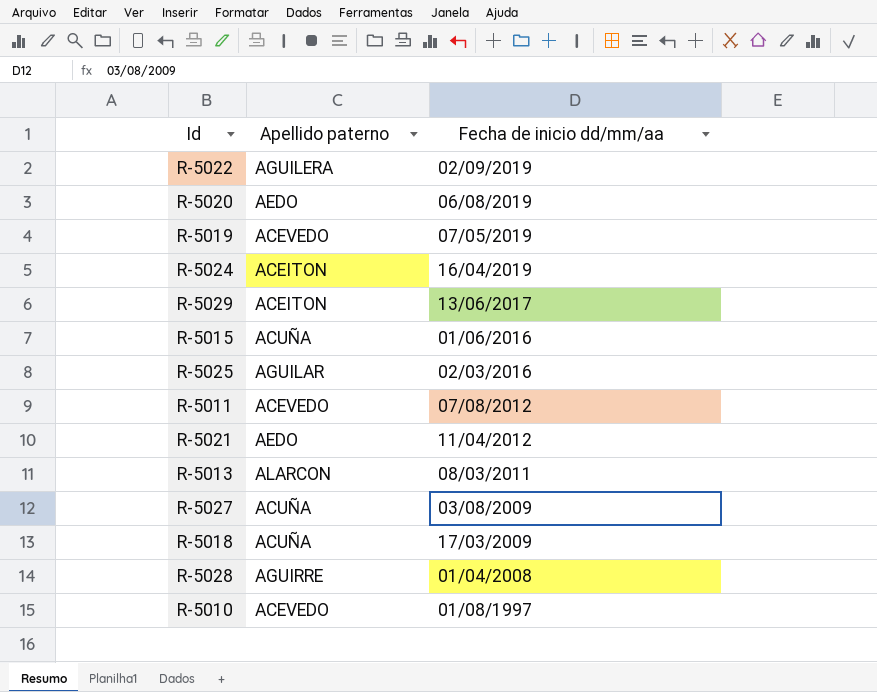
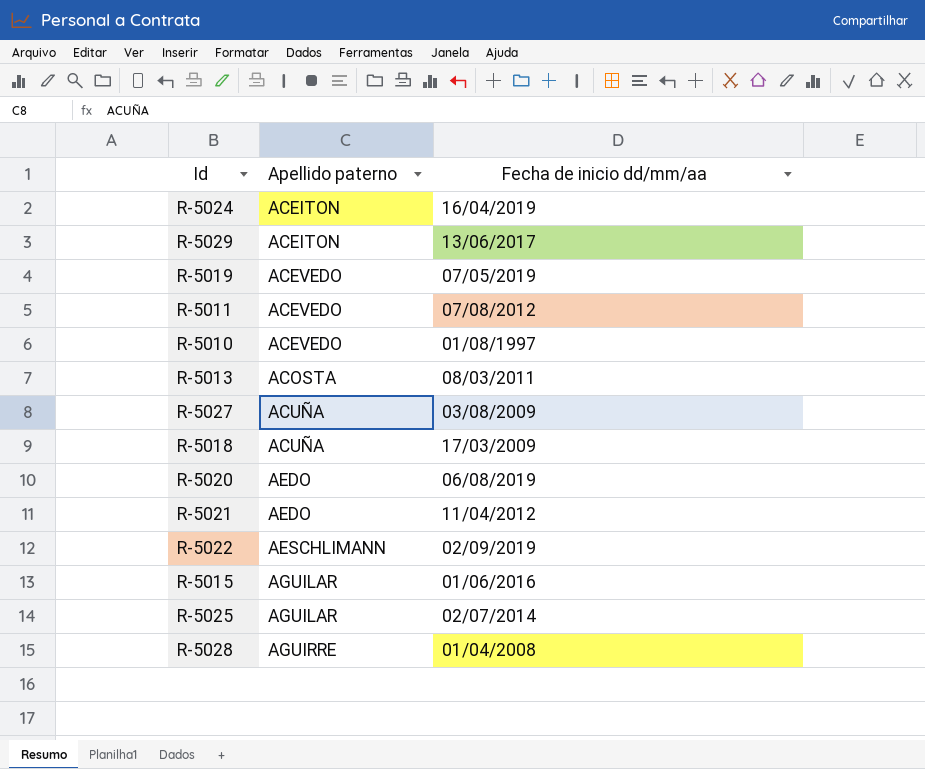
row order: Fecha de inicio dd/mm/aa descending -> Apellido paterno ascending
R-5013 | Apellido paterno: ALARCON -> ACOSTA
R-5022 | Apellido paterno: AGUILERA -> AESCHLIMANN
R-5015 | Apellido paterno: ACUÑA -> AGUILAR
R-5025 | Fecha de inicio dd/mm/aa: 02/03/2016 -> 02/07/2014

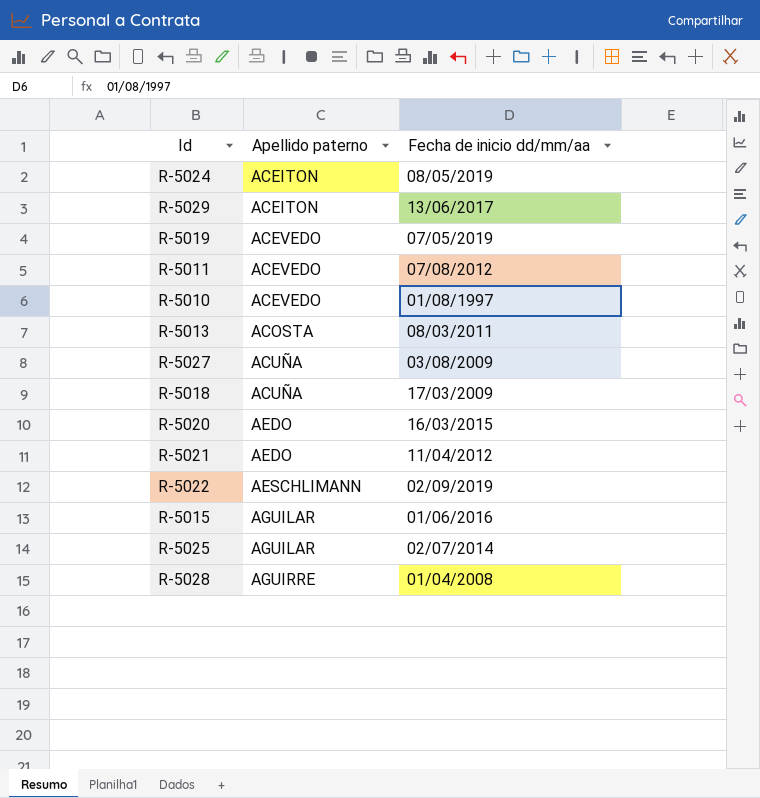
R-5024 | Fecha de inicio dd/mm/aa: 16/04/2019 -> 08/05/2019
R-5020 | Fecha de inicio dd/mm/aa: 06/08/2019 -> 16/03/2015

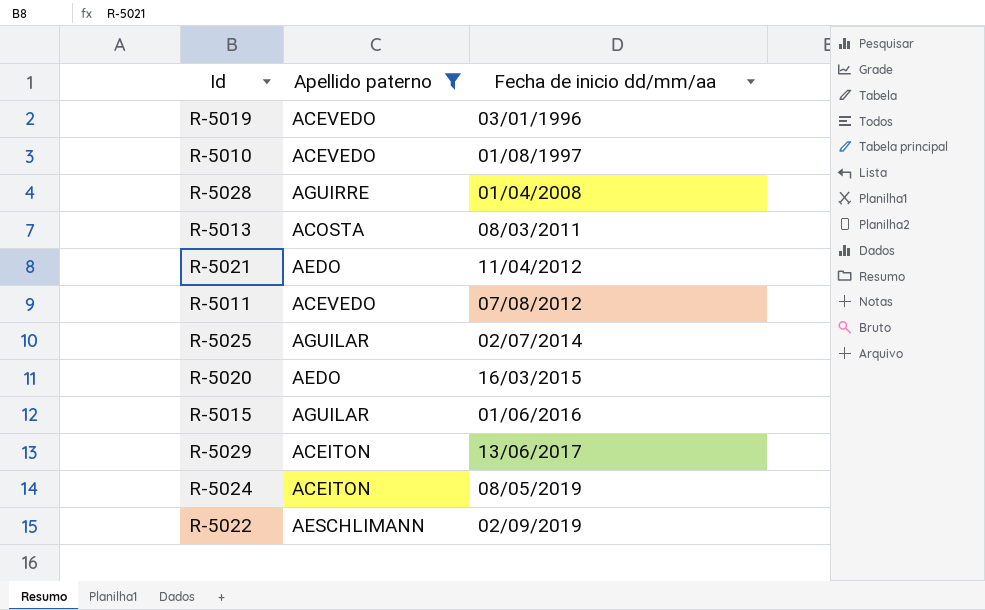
filter: none -> Apellido paterno != ACUÑA
row order: Apellido paterno ascending -> Fecha de inicio dd/mm/aa ascending
R-5019 | Fecha de inicio dd/mm/aa: 07/05/2019 -> 03/01/1996

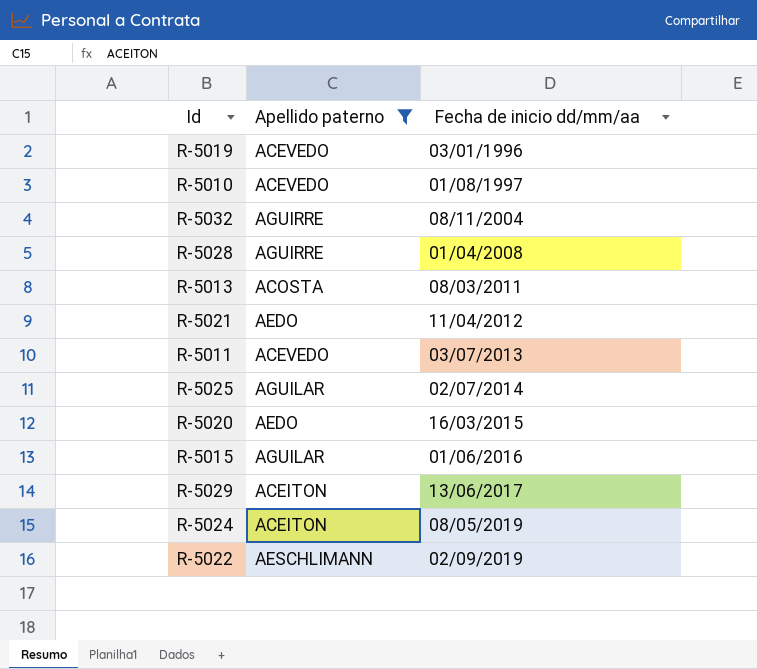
row R-5032: none -> AGUIRRE | 08/11/2004
R-5011 | Fecha de inicio dd/mm/aa: 07/08/2012 -> 03/07/2013

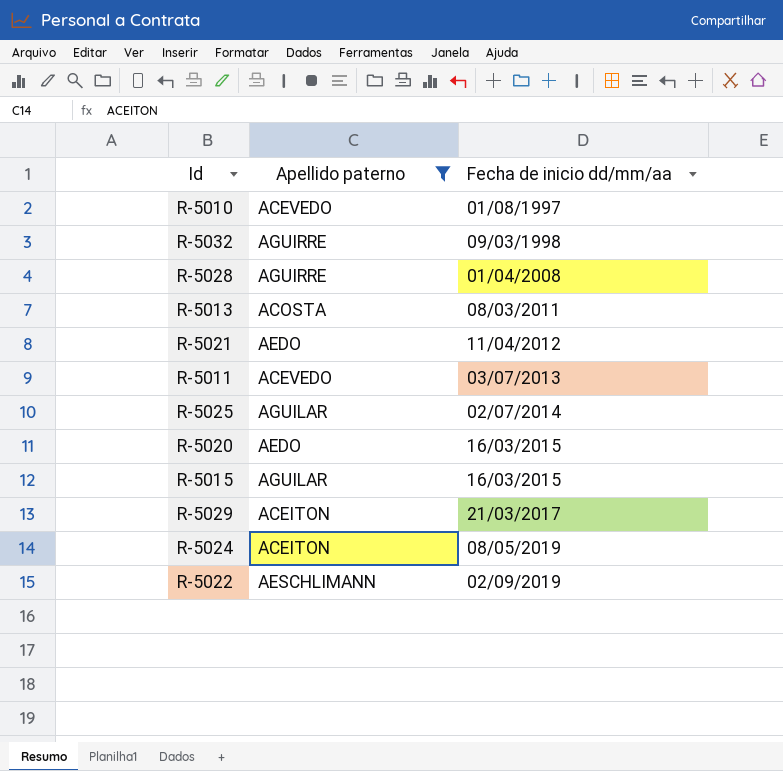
row R-5019: ACEVEDO | 03/01/1996 -> none
R-5032 | Fecha de inicio dd/mm/aa: 08/11/2004 -> 09/03/1998
R-5015 | Fecha de inicio dd/mm/aa: 01/06/2016 -> 16/03/2015
R-5029 | Fecha de inicio dd/mm/aa: 13/06/2017 -> 21/03/2017

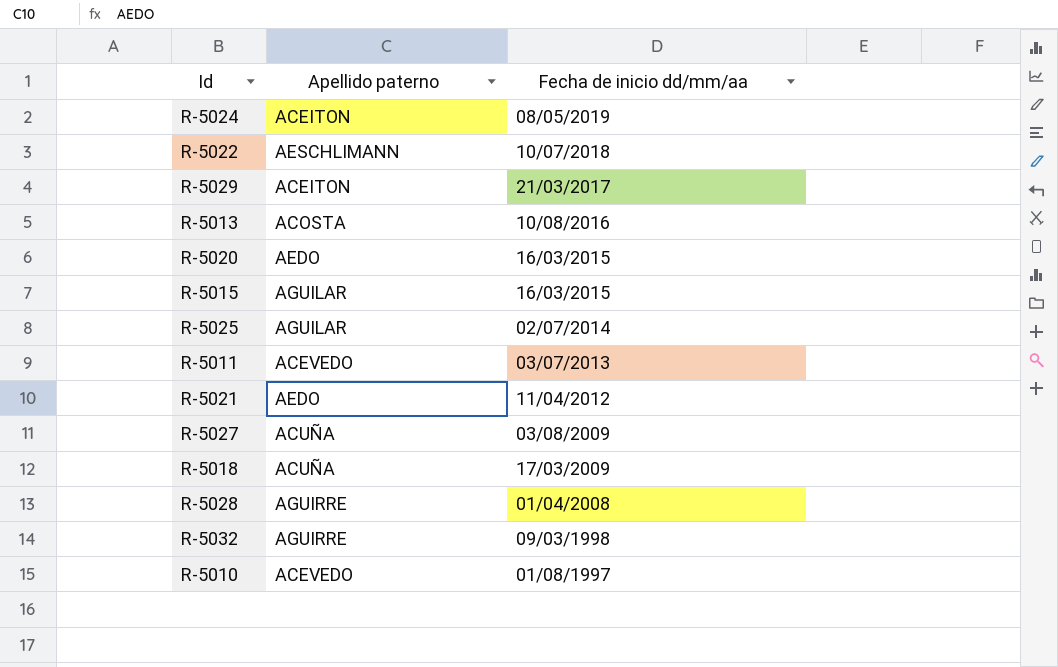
filter: Apellido paterno != ACUÑA -> none
row order: Fecha de inicio dd/mm/aa ascending -> Fecha de inicio dd/mm/aa descending
R-5022 | Fecha de inicio dd/mm/aa: 02/09/2019 -> 10/07/2018
R-5013 | Fecha de inicio dd/mm/aa: 08/03/2011 -> 10/08/2016

